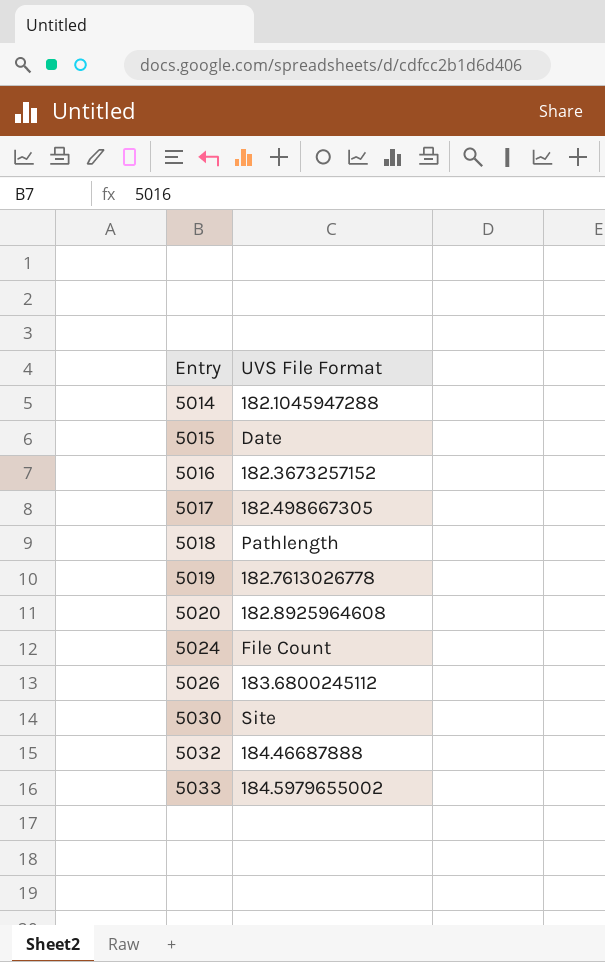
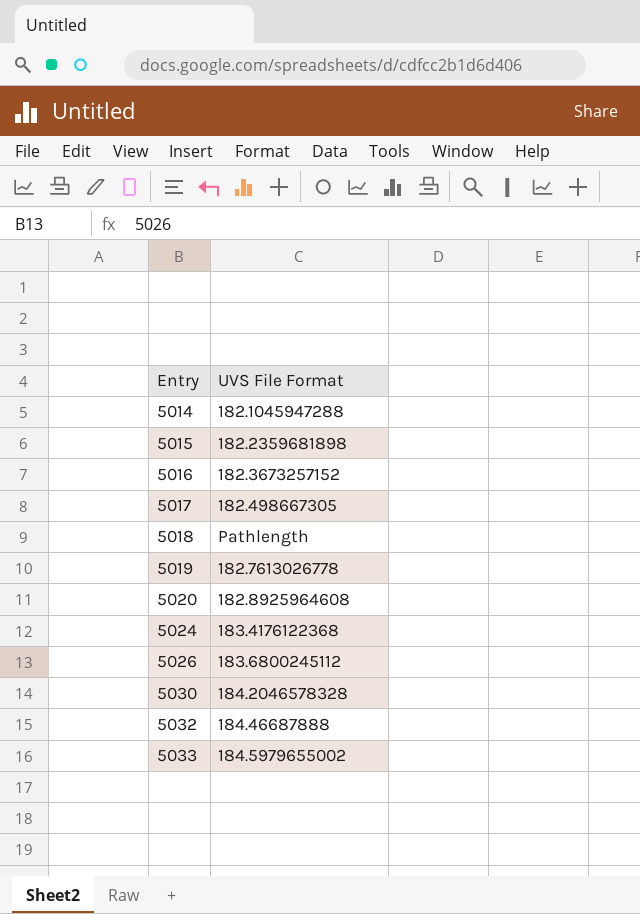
5015 | UVS File Format: Date -> 182.2359681898
5024 | UVS File Format: File Count -> 183.4176122368
5030 | UVS File Format: Site -> 184.2046578328

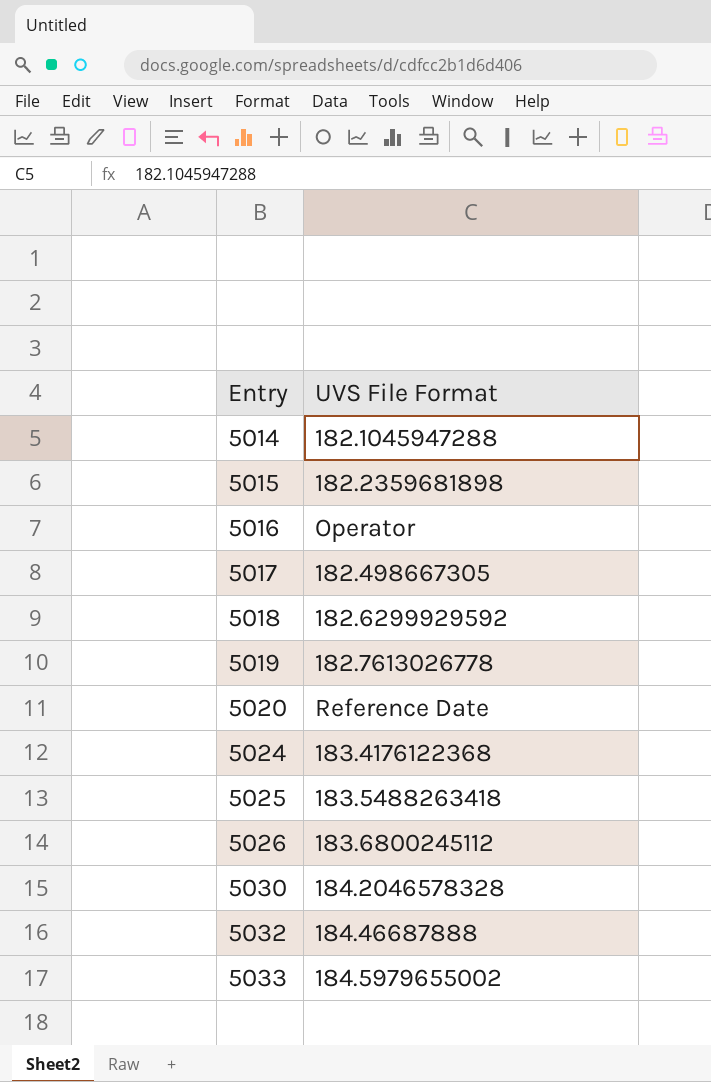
5016 | UVS File Format: 182.3673257152 -> Operator
5018 | UVS File Format: Pathlength -> 182.6299929592
5020 | UVS File Format: 182.8925964608 -> Reference Date
row 5025: none -> 183.5488263418

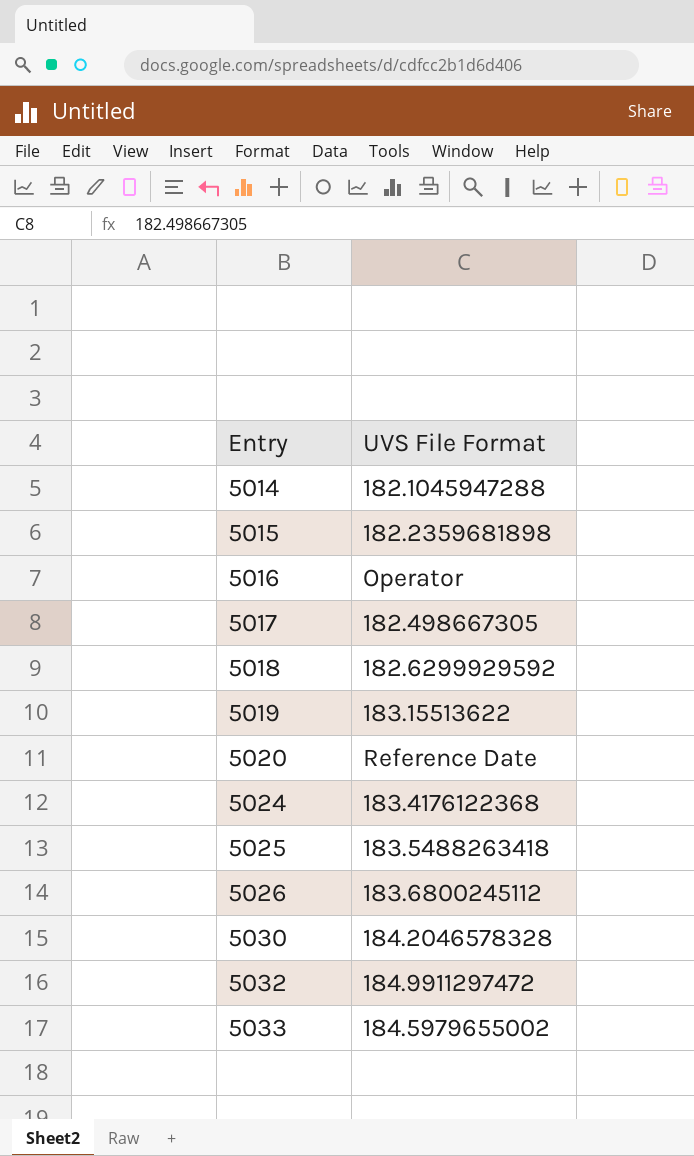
5019 | UVS File Format: 182.7613026778 -> 183.15513622
5032 | UVS File Format: 184.46687888 -> 184.9911297472

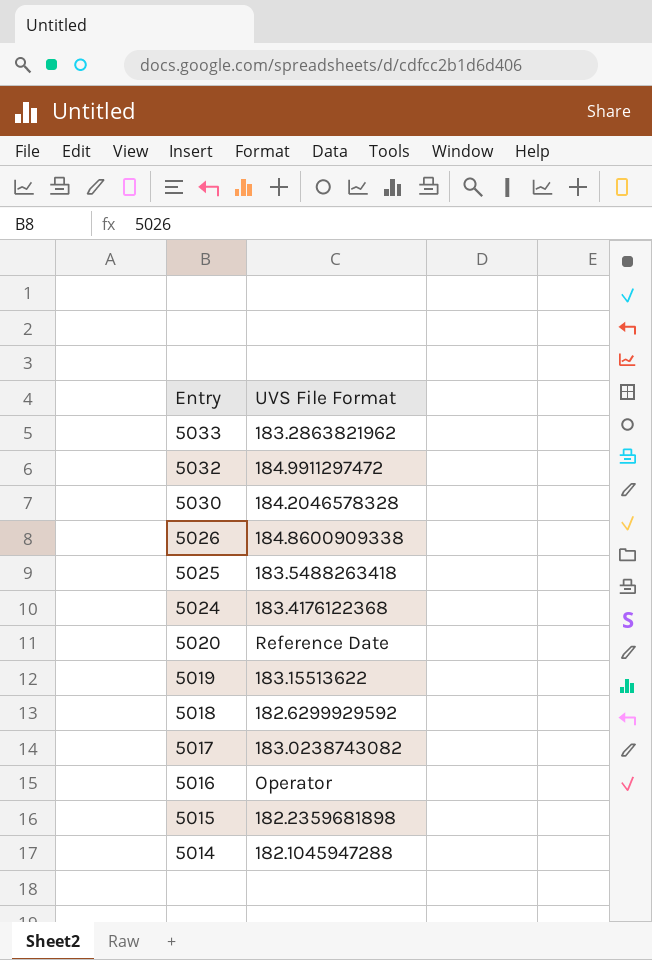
row order: Entry ascending -> Entry descending
5033 | UVS File Format: 184.5979655002 -> 183.2863821962
5026 | UVS File Format: 183.6800245112 -> 184.8600909338
5017 | UVS File Format: 182.498667305 -> 183.0238743082

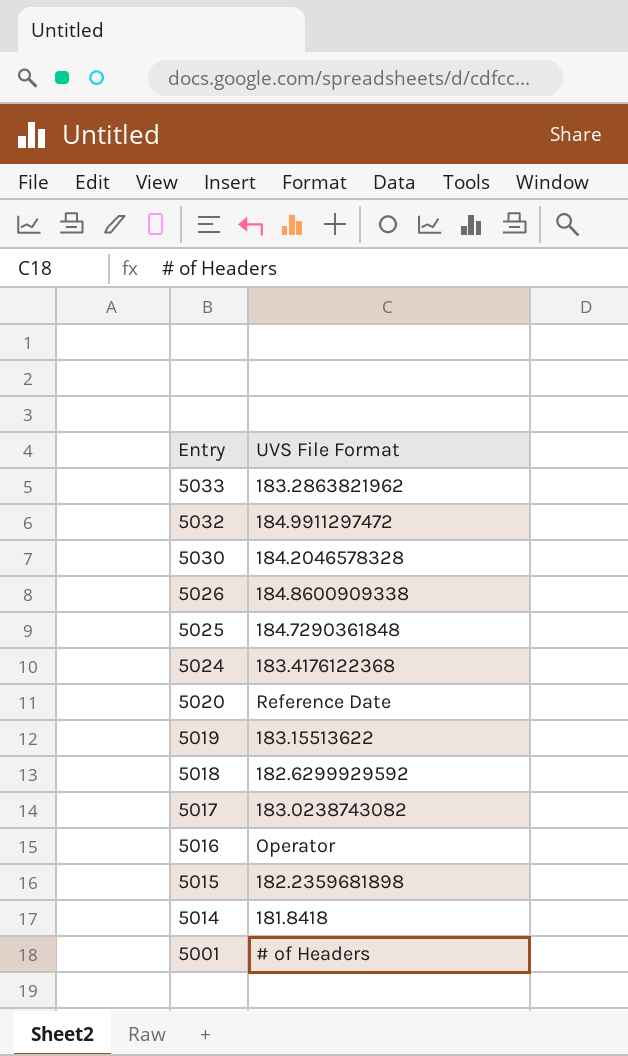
5025 | UVS File Format: 183.5488263418 -> 184.7290361848
5014 | UVS File Format: 182.1045947288 -> 181.8418
row 5001: none -> # of Headers

